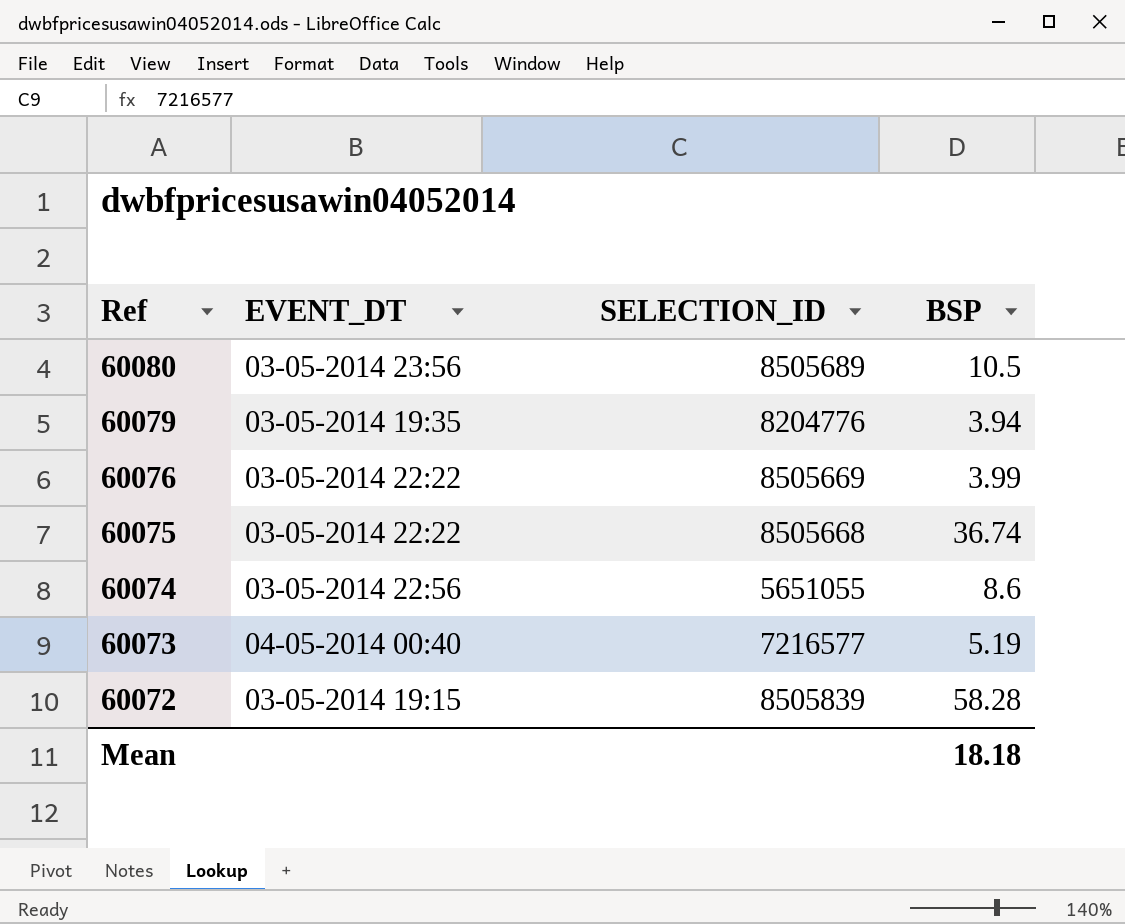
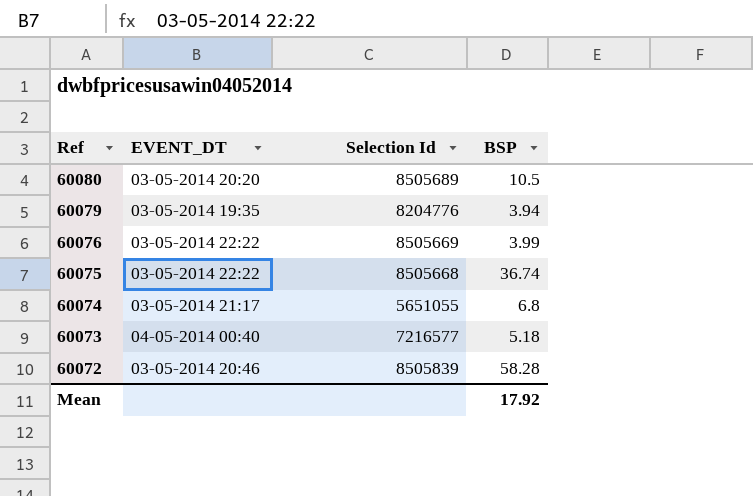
column name: SELECTION_ID -> Selection Id
60080 | EVENT_DT: 03-05-2014 23:56 -> 03-05-2014 20:20
60074 | EVENT_DT: 03-05-2014 22:56 -> 03-05-2014 21:17
60074 | BSP: 8.6 -> 6.8
60073 | BSP: 5.19 -> 5.18
60072 | EVENT_DT: 03-05-2014 19:15 -> 03-05-2014 20:46
Mean | BSP: 18.18 -> 17.92

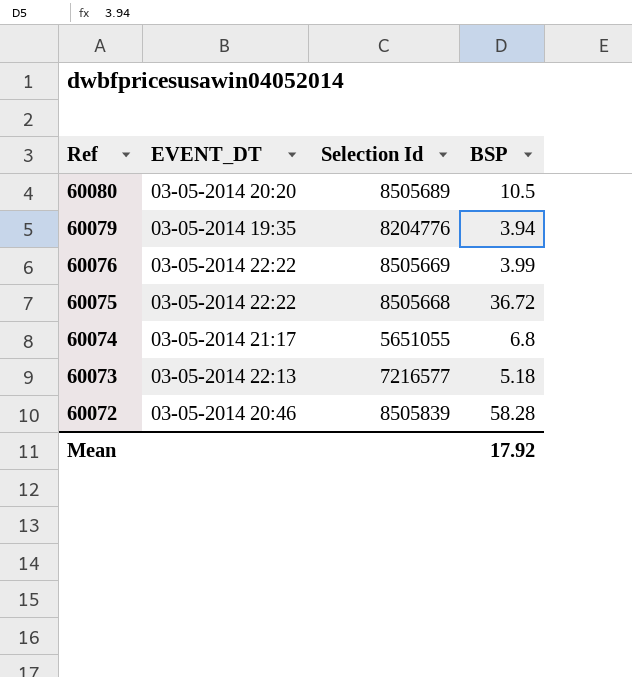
60075 | BSP: 36.74 -> 36.72
60073 | EVENT_DT: 04-05-2014 00:40 -> 03-05-2014 22:13

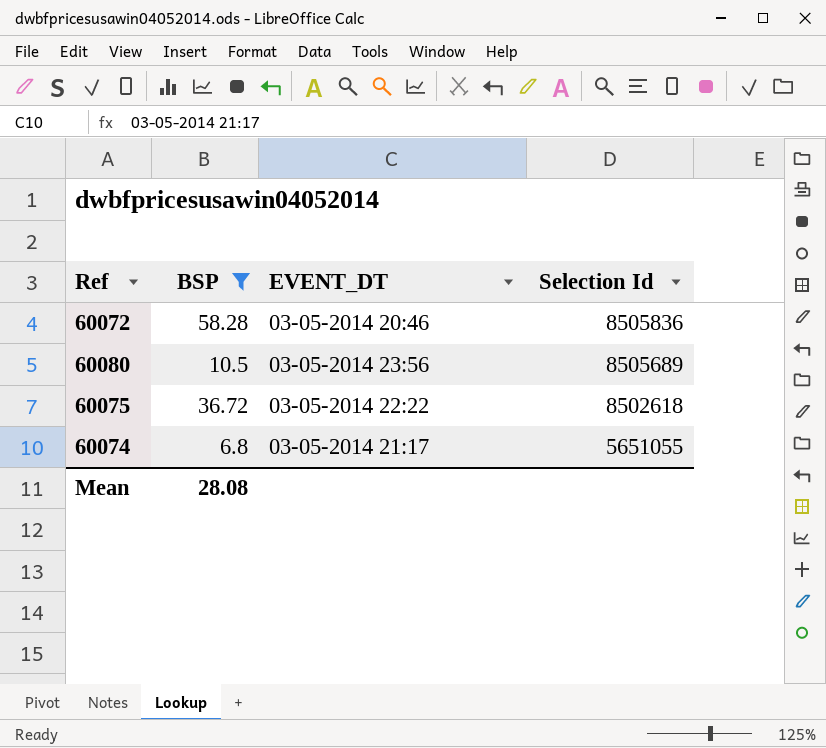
filter: none -> BSP >= 6.8
row order: Ref descending -> Selection Id descending
column BSP | position: 4 -> 2
60072 | Selection Id: 8505839 -> 8505836
60080 | EVENT_DT: 03-05-2014 20:20 -> 03-05-2014 23:56
60075 | Selection Id: 8505668 -> 8502618
Mean | BSP: 17.92 -> 28.08

